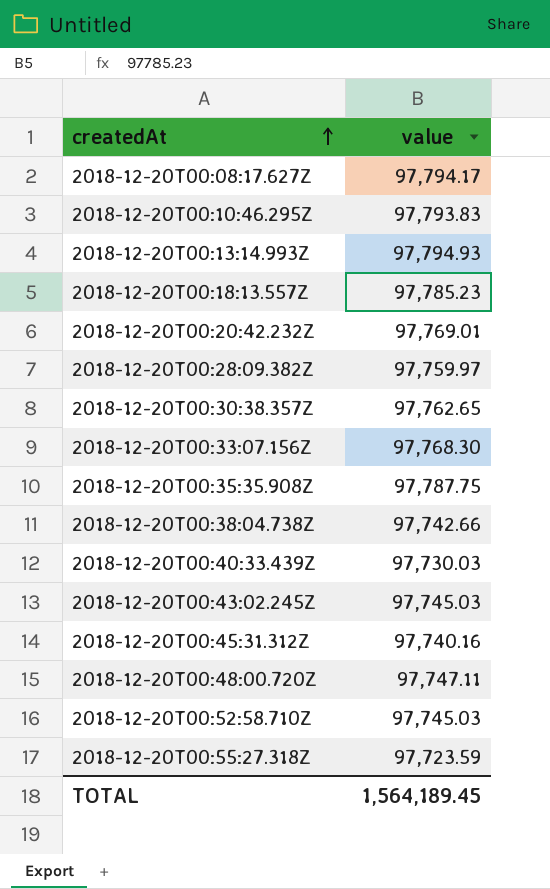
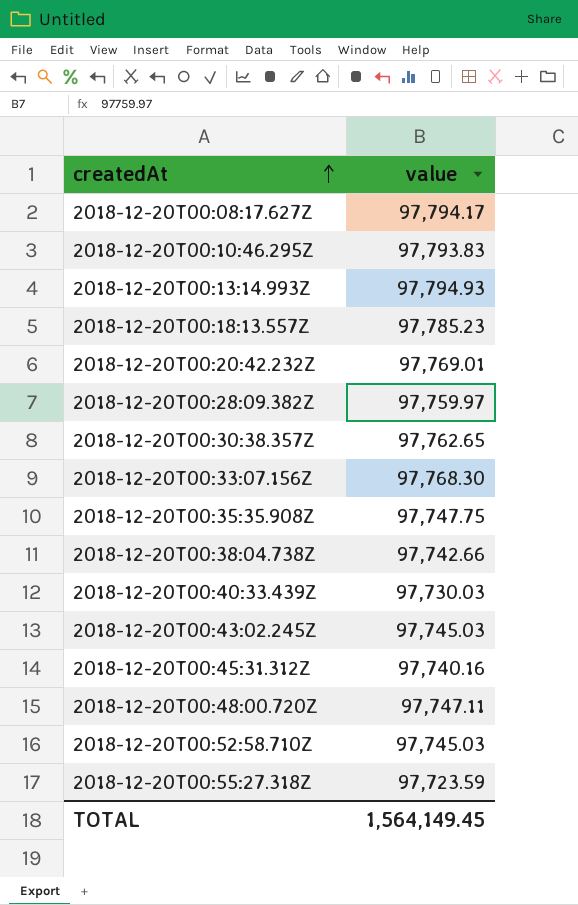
2018-12-20T00:35:35.908Z | value: 97,787.75 -> 97,747.75
TOTAL | value: 1,564,189.45 -> 1,564,149.45

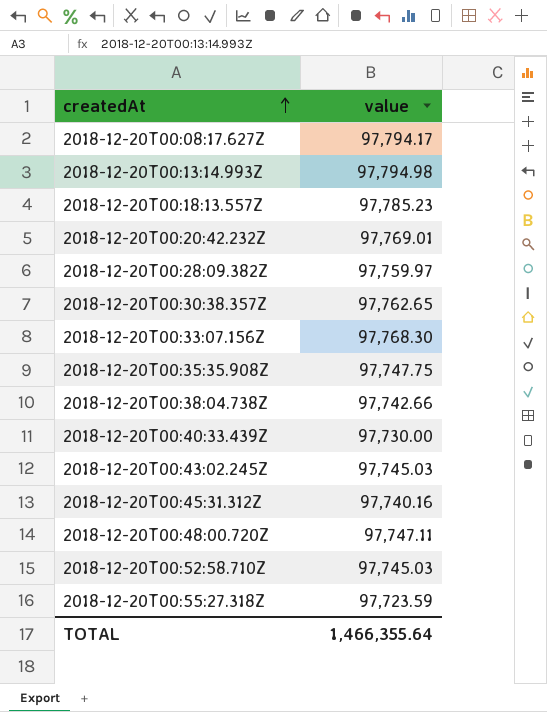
row 2018-12-20T00:10:46.295Z: 97,793.83 -> none
2018-12-20T00:13:14.993Z | value: 97,794.93 -> 97,794.98
2018-12-20T00:40:33.439Z | value: 97,730.03 -> 97,730.00
TOTAL | value: 1,564,149.45 -> 1,466,355.64

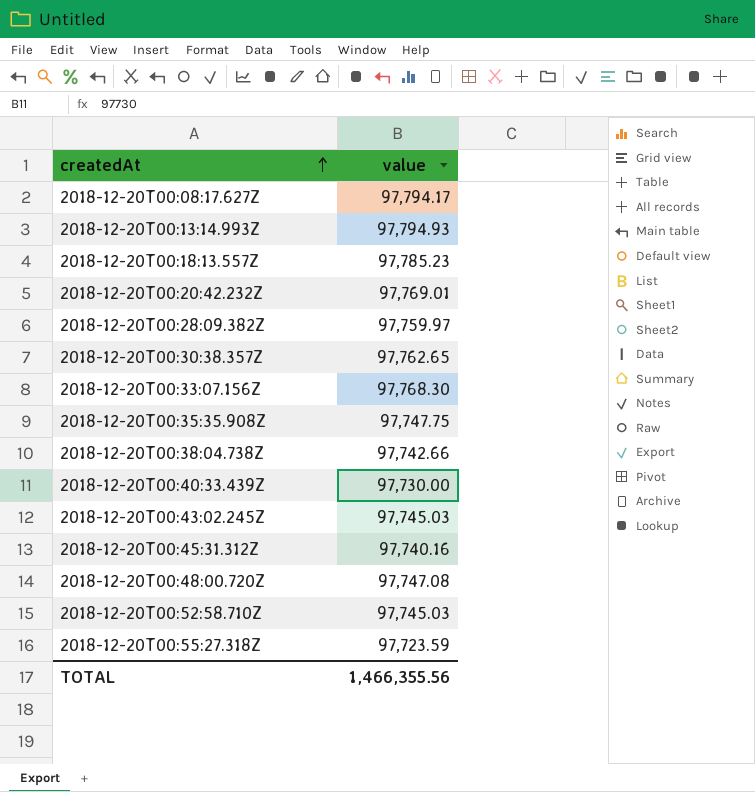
2018-12-20T00:13:14.993Z | value: 97,794.98 -> 97,794.93
2018-12-20T00:48:00.720Z | value: 97,747.11 -> 97,747.08
TOTAL | value: 1,466,355.64 -> 1,466,355.56

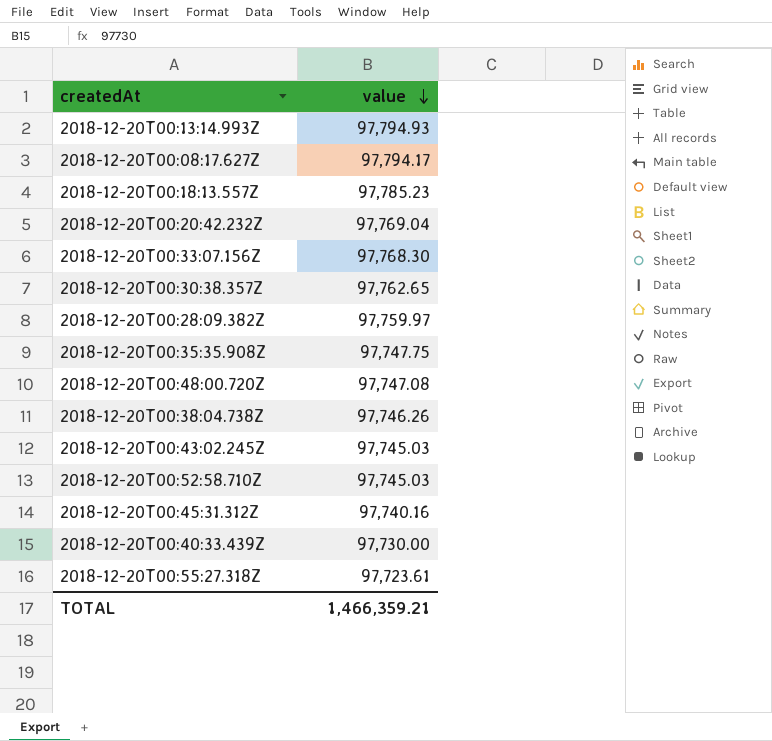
row order: createdAt ascending -> value descending
2018-12-20T00:20:42.232Z | value: 97,769.01 -> 97,769.04
2018-12-20T00:38:04.738Z | value: 97,742.66 -> 97,746.26
2018-12-20T00:55:27.318Z | value: 97,723.59 -> 97,723.61
TOTAL | value: 1,466,355.56 -> 1,466,359.21

